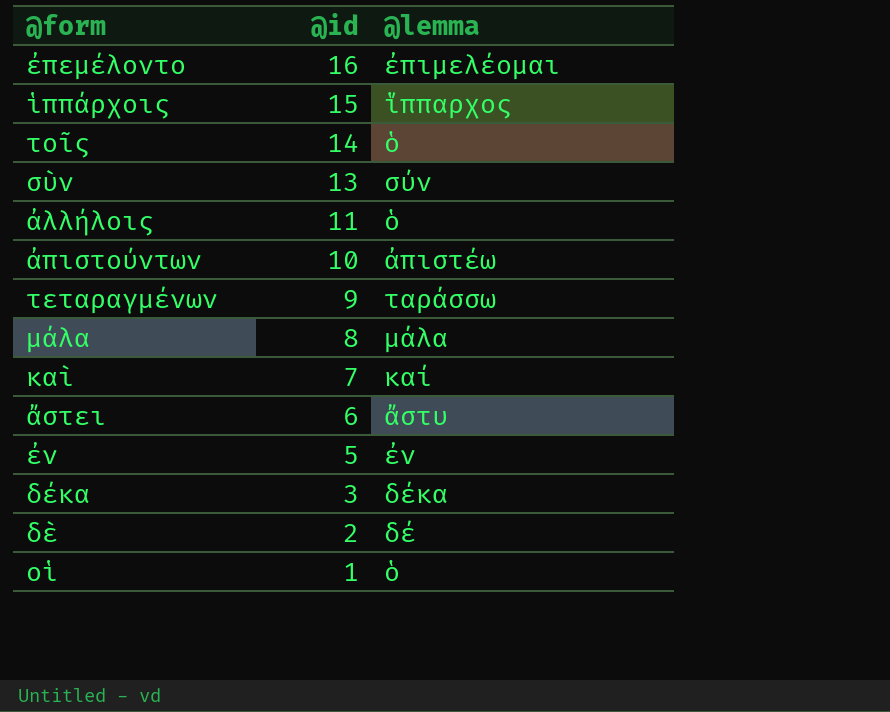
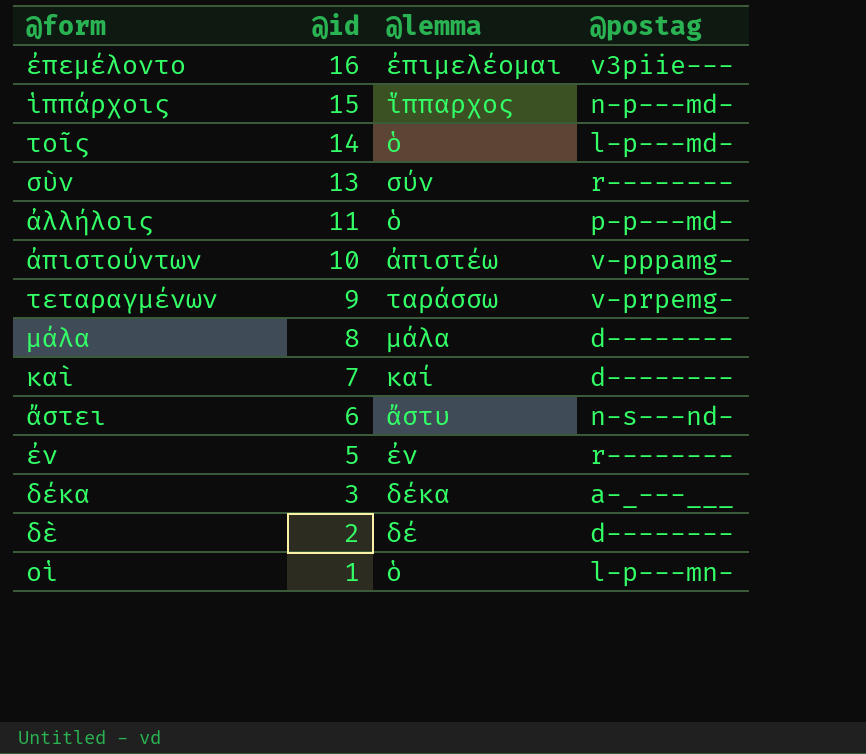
column @postag | position: none -> 4

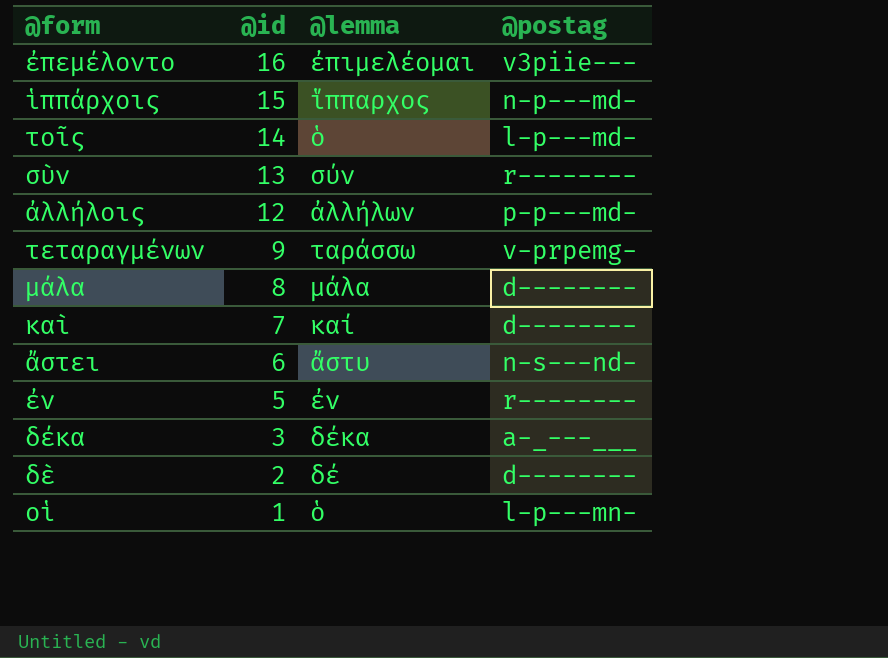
row ἀπιστούντων: 10 | ἀπιστέω | v-pppamg- -> none
ἀλλήλοις | @id: 11 -> 12
ἀλλήλοις | @lemma: ὁ -> ἀλλήλων

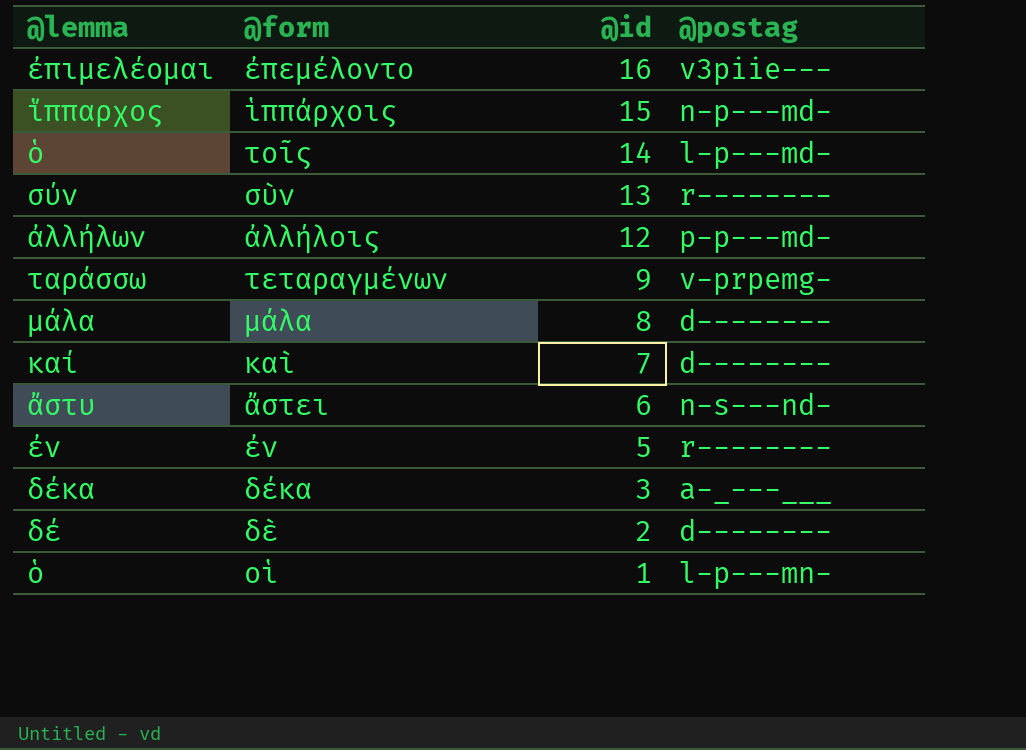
column @lemma | position: 3 -> 1

